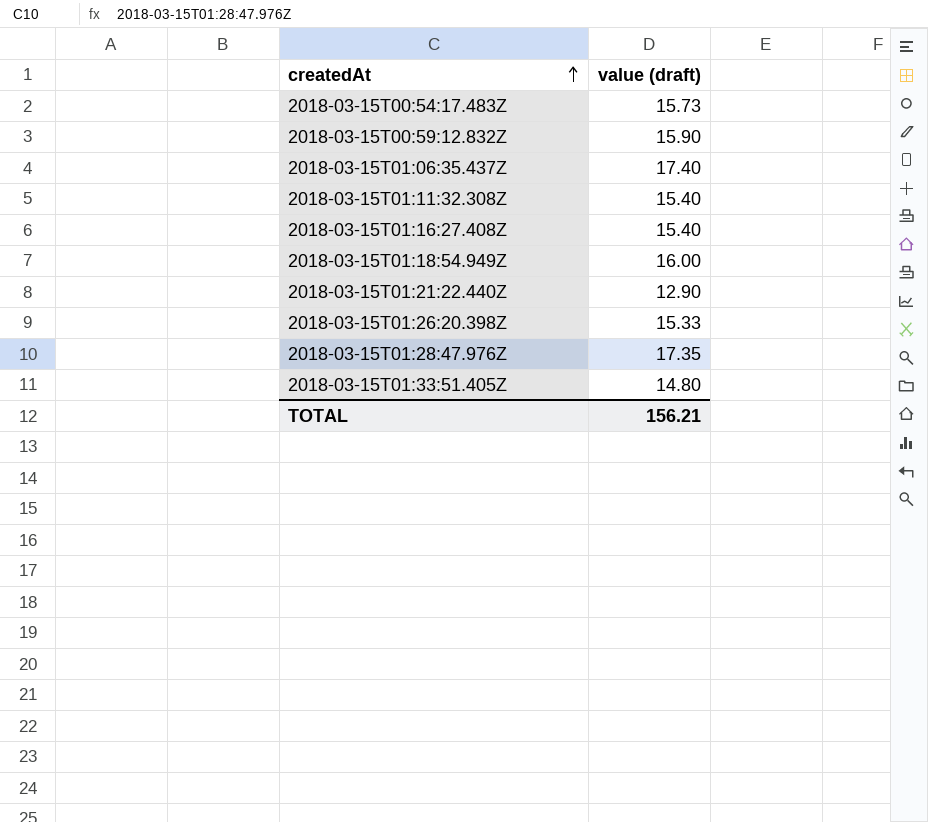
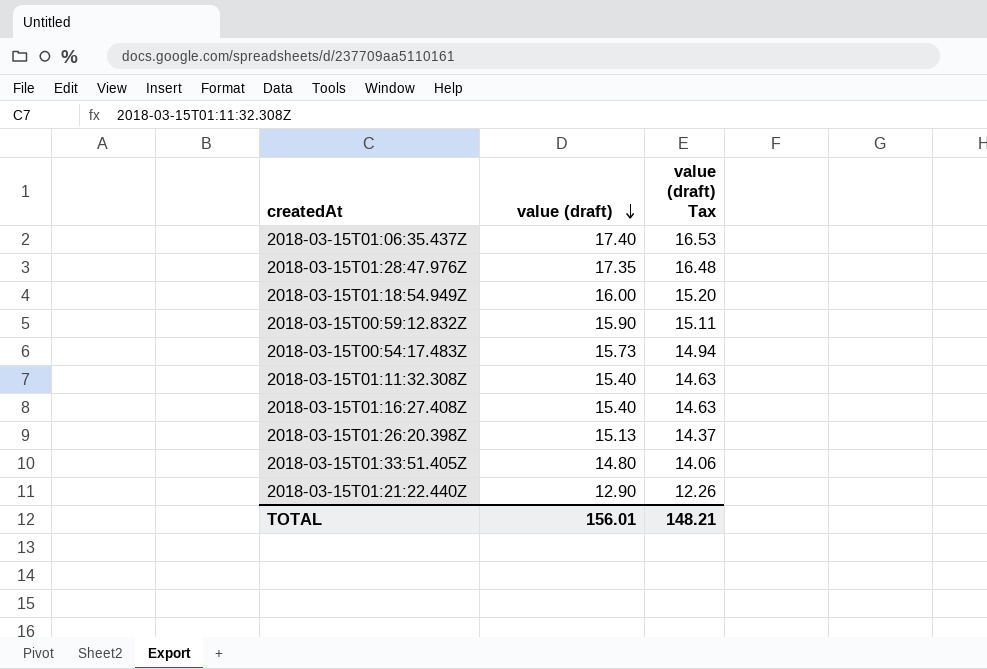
row order: createdAt ascending -> value (draft) descending
column value (draft) Tax | formula: none -> [value (draft)] * 0.95
2018-03-15T01:26:20.398Z | value (draft): 15.33 -> 15.13
TOTAL | value (draft): 156.21 -> 156.01

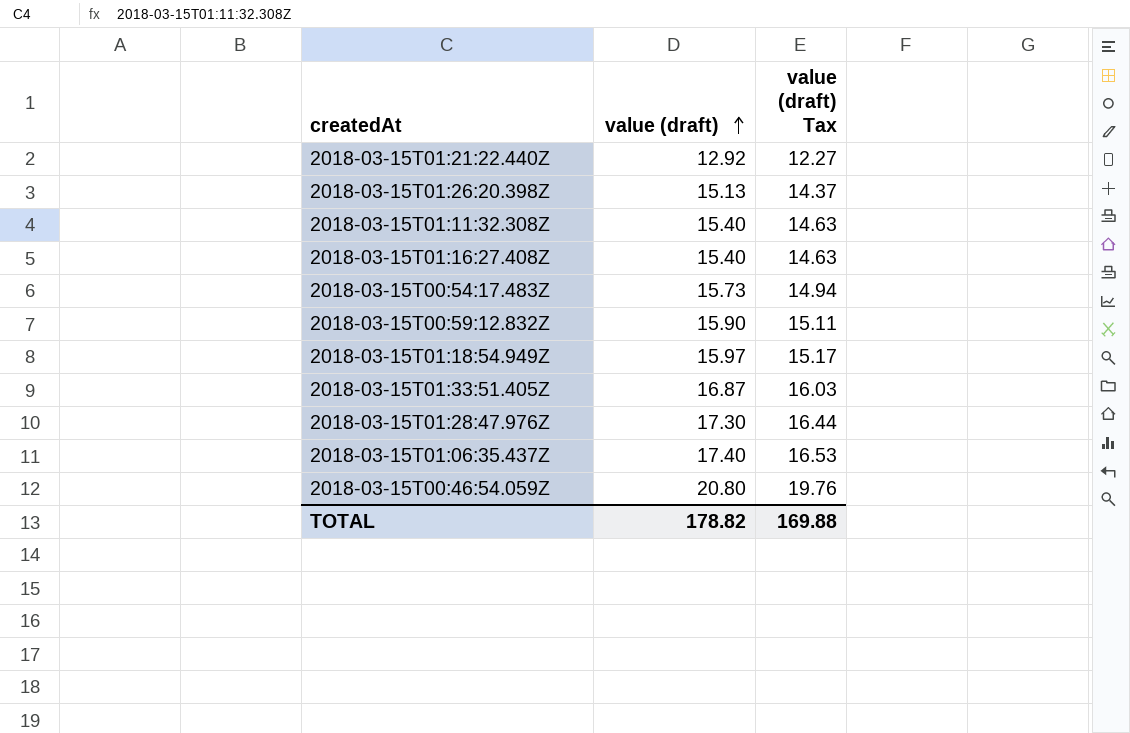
row order: value (draft) descending -> value (draft) ascending
2018-03-15T01:21:22.440Z | value (draft): 12.90 -> 12.92
2018-03-15T01:21:22.440Z | value (draft) Tax: 12.26 -> 12.27
2018-03-15T01:18:54.949Z | value (draft): 16.00 -> 15.97
2018-03-15T01:18:54.949Z | value (draft) Tax: 15.20 -> 15.17
2018-03-15T01:33:51.405Z | value (draft): 14.80 -> 16.87
2018-03-15T01:33:51.405Z | value (draft) Tax: 14.06 -> 16.03
2018-03-15T01:28:47.976Z | value (draft): 17.35 -> 17.30
2018-03-15T01:28:47.976Z | value (draft) Tax: 16.48 -> 16.44
row 2018-03-15T00:46:54.059Z: none -> 20.80 | 19.76
TOTAL | value (draft): 156.01 -> 178.82
TOTAL | value (draft) Tax: 148.21 -> 169.88

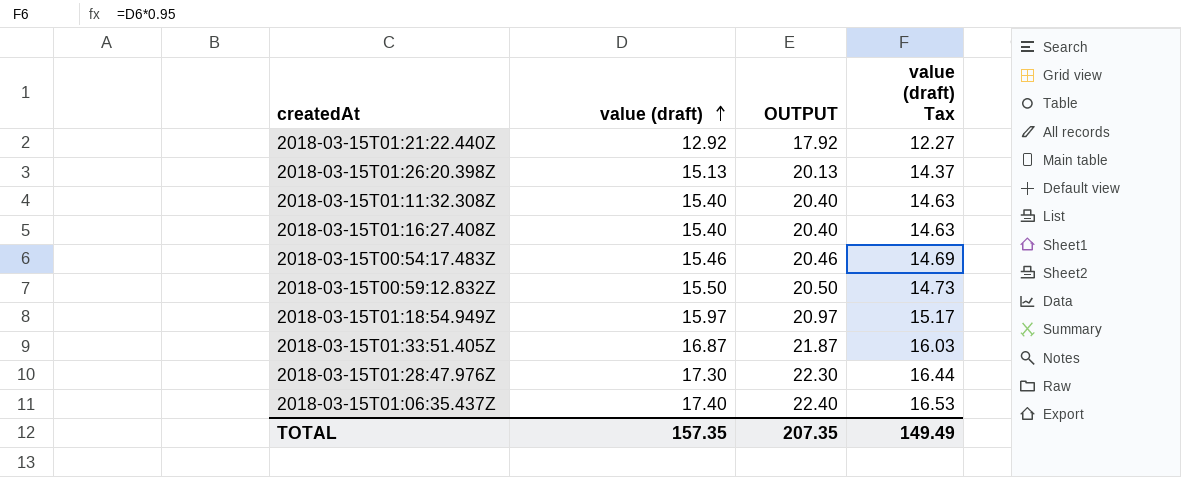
column OUTPUT | formula: none -> [value (draft)] + 5
row 2018-03-15T00:46:54.059Z: 20.80 | 19.76 -> none
2018-03-15T00:54:17.483Z | value (draft): 15.73 -> 15.46
2018-03-15T00:54:17.483Z | value (draft) Tax: 14.94 -> 14.69
2018-03-15T00:59:12.832Z | value (draft): 15.90 -> 15.50
2018-03-15T00:59:12.832Z | value (draft) Tax: 15.11 -> 14.73
TOTAL | value (draft): 178.82 -> 157.35
TOTAL | value (draft) Tax: 169.88 -> 149.49

